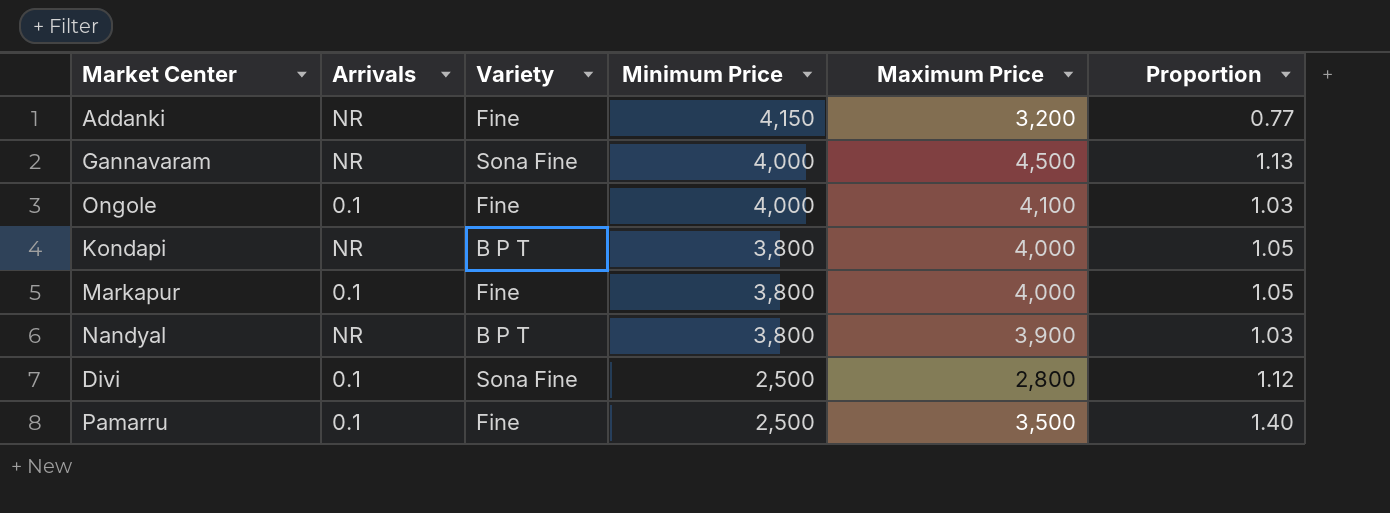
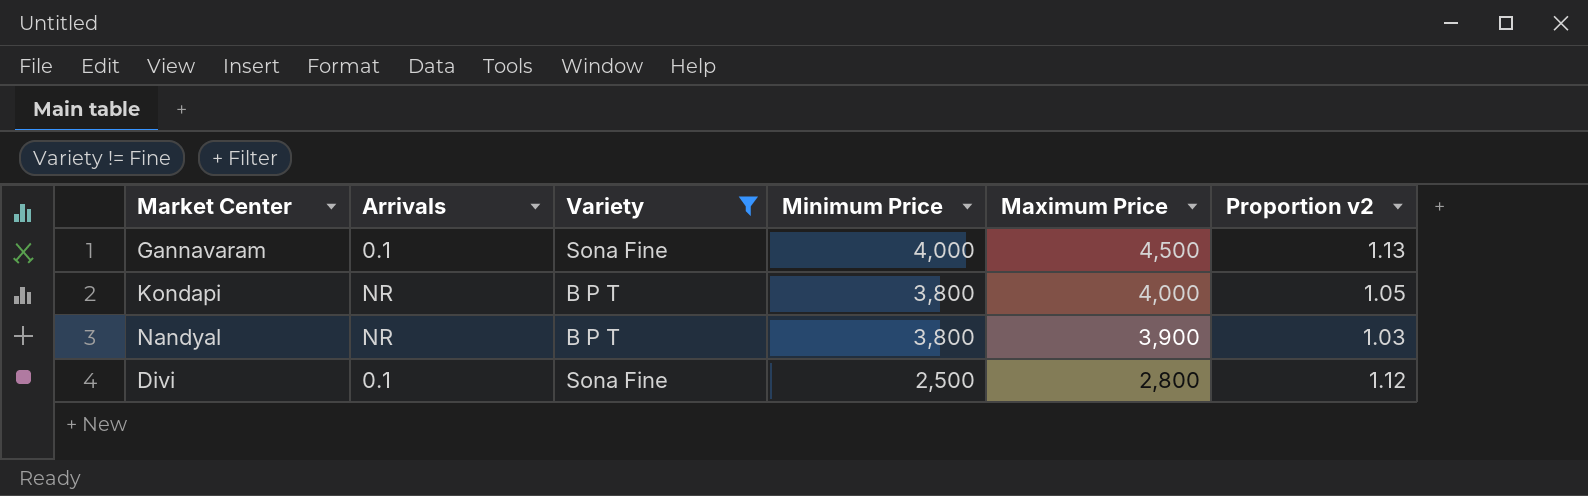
filter: none -> Variety != Fine
column name: Proportion -> Proportion v2
Gannavaram | Arrivals: NR -> 0.1

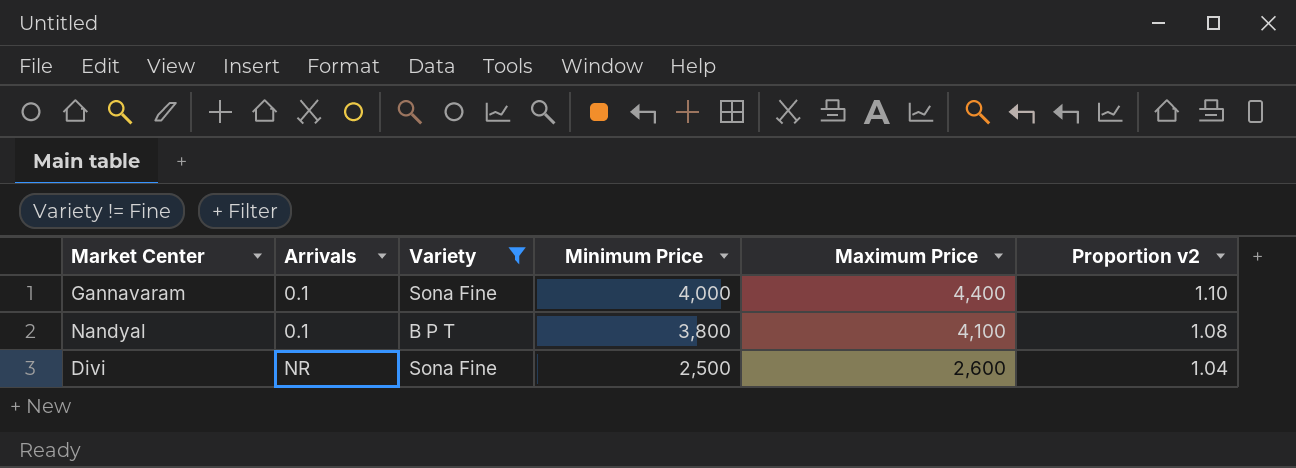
row Kondapi: NR | B P T | 3,800 | 4,000 | 1.05 -> none
Gannavaram | Maximum Price: 4,500 -> 4,400
Gannavaram | Proportion v2: 1.13 -> 1.10
Nandyal | Arrivals: NR -> 0.1
Nandyal | Maximum Price: 3,900 -> 4,100
Nandyal | Proportion v2: 1.03 -> 1.08
Divi | Arrivals: 0.1 -> NR
Divi | Maximum Price: 2,800 -> 2,600
Divi | Proportion v2: 1.12 -> 1.04

